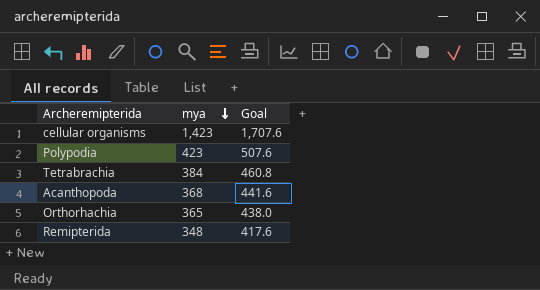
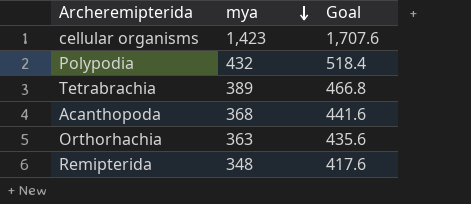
Polypodia | mya: 423 -> 432
Polypodia | Goal: 507.6 -> 518.4
Tetrabrachia | mya: 384 -> 389
Tetrabrachia | Goal: 460.8 -> 466.8
Orthorhachia | mya: 365 -> 363
Orthorhachia | Goal: 438.0 -> 435.6

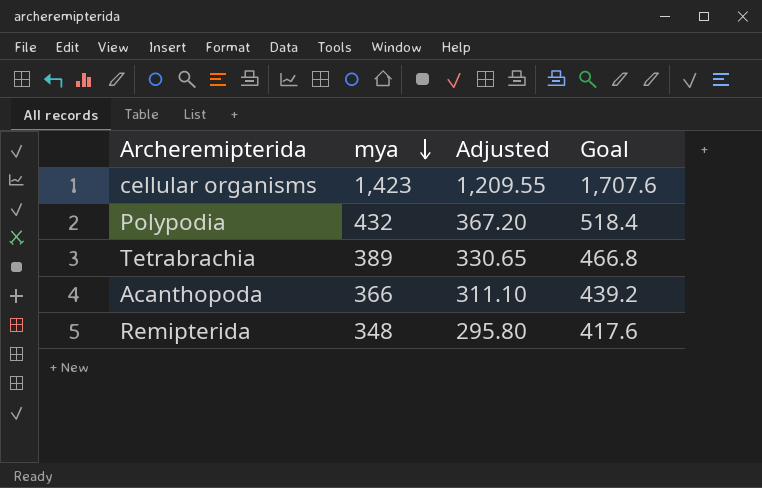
column Adjusted | formula: none -> [mya] * 0.85
row Orthorhachia: 363 | 435.6 -> none
Acanthopoda | mya: 368 -> 366
Acanthopoda | Goal: 441.6 -> 439.2

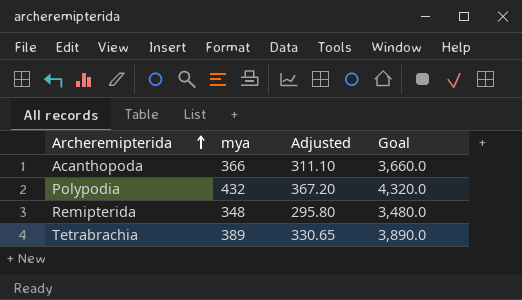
row order: mya descending -> Archeremipterida ascending
column Goal | formula: [mya] * 1.2 -> [mya] * 10
row cellular organisms: 1,423 | 1,209.55 | 1,707.6 -> none

